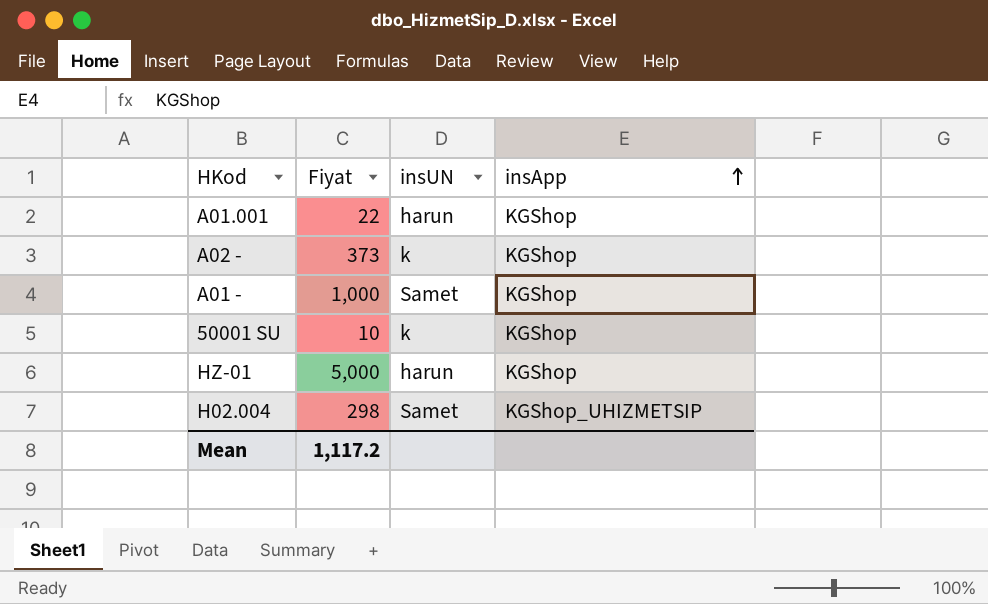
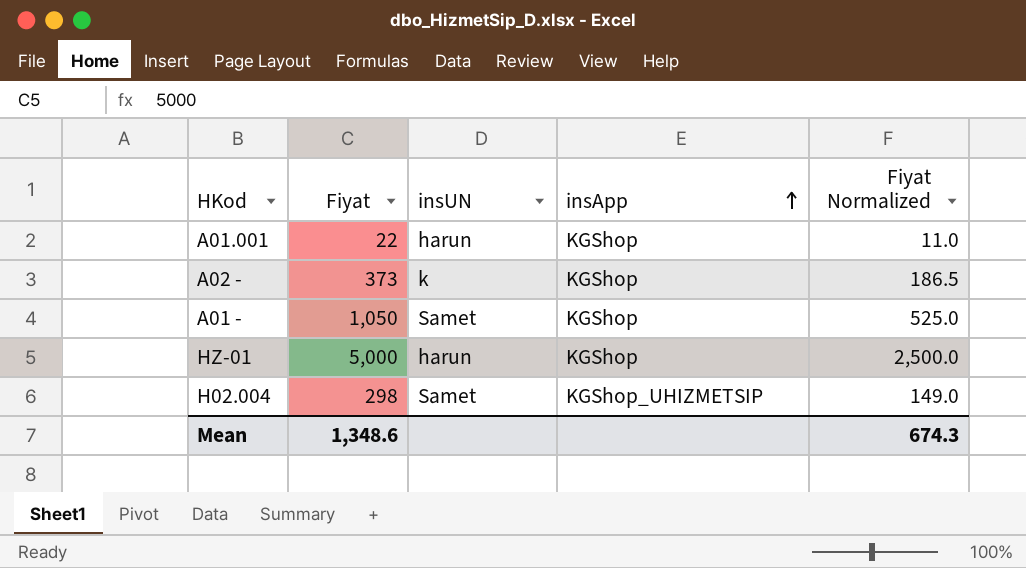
column Fiyat Normalized | formula: none -> [Fiyat] * 0.5
row 50001 SU: 10 | k | KGShop -> none
A01 - | Fiyat: 1,000 -> 1,050
Mean | Fiyat: 1,117.2 -> 1,348.6

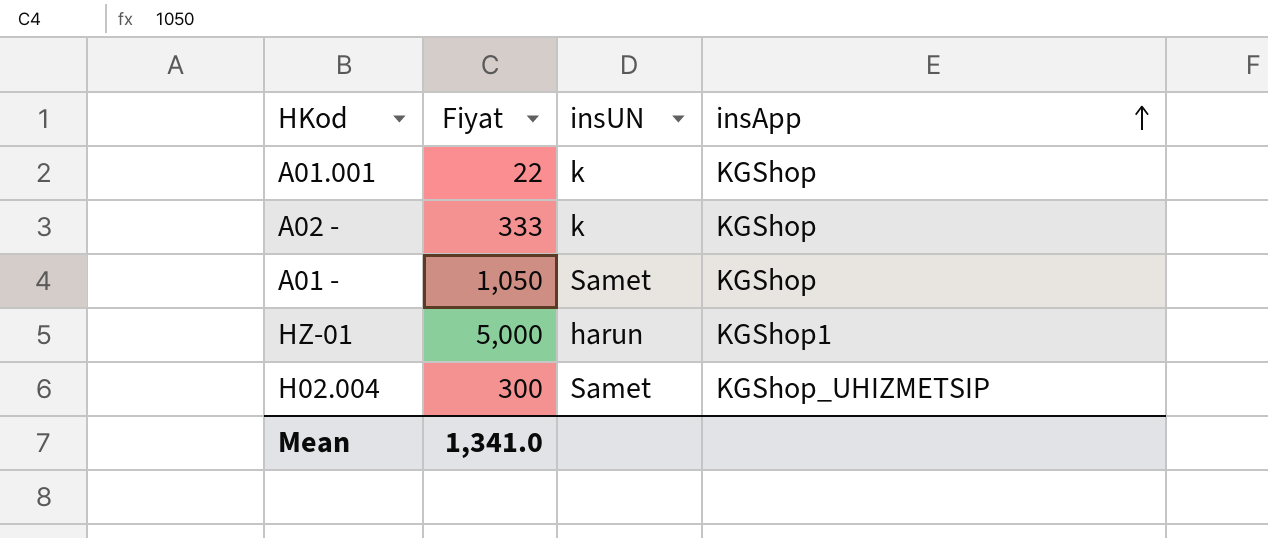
column Fiyat Normalized | formula: [Fiyat] * 0.5 -> none
A01.001 | insUN: harun -> k
A02 - | Fiyat: 373 -> 333
HZ-01 | insApp: KGShop -> KGShop1
H02.004 | Fiyat: 298 -> 300
Mean | Fiyat: 1,348.6 -> 1,341.0

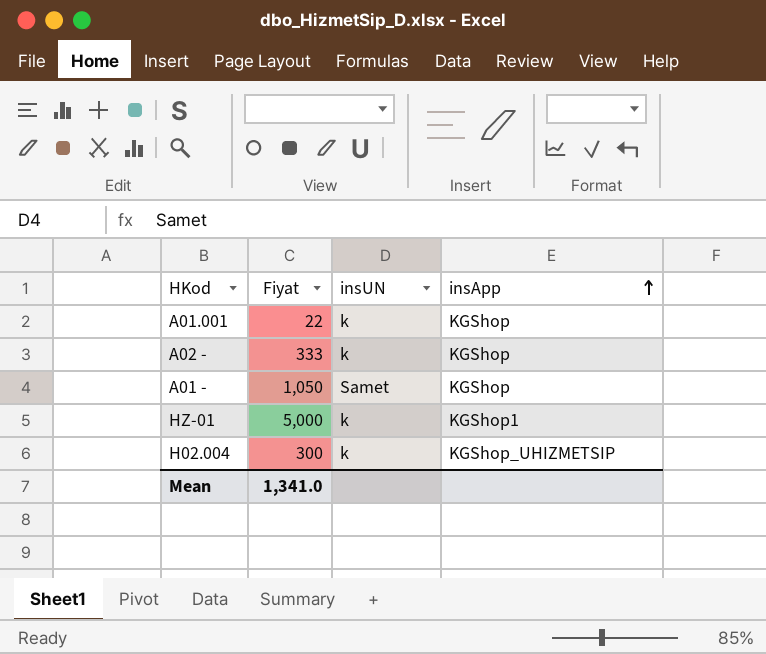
HZ-01 | insUN: harun -> k
H02.004 | insUN: Samet -> k

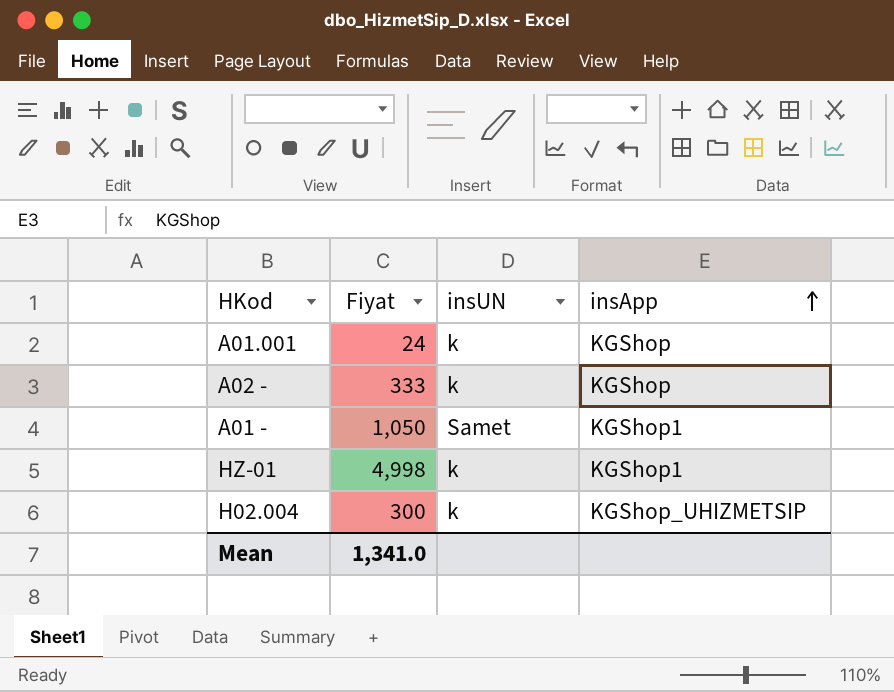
A01.001 | Fiyat: 22 -> 24
A01 - | insApp: KGShop -> KGShop1
HZ-01 | Fiyat: 5,000 -> 4,998

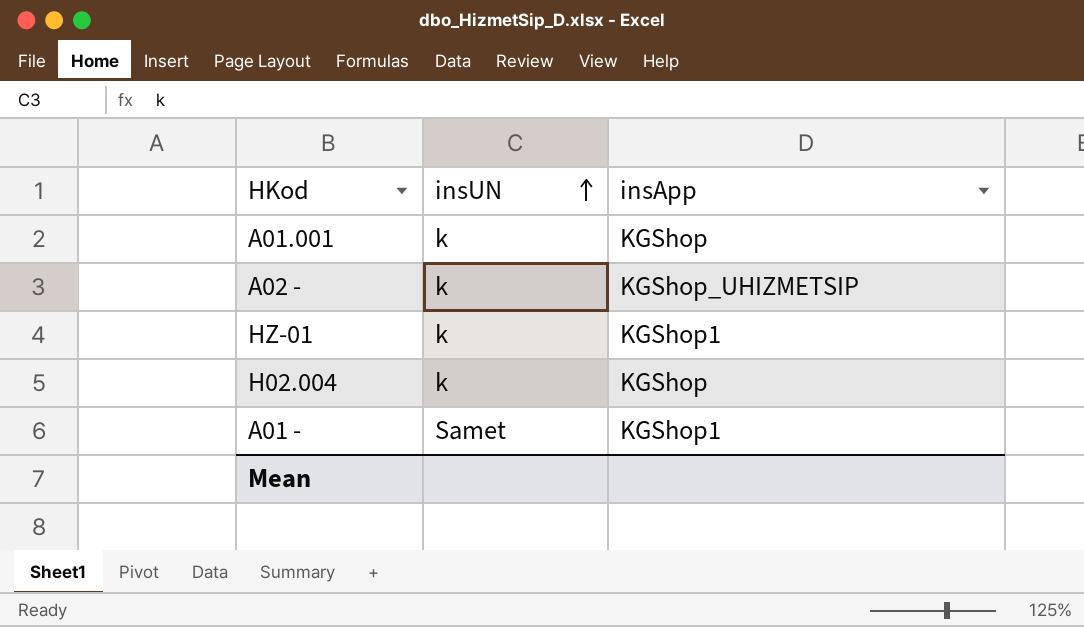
row order: insApp ascending -> insUN ascending
column Fiyat | position: 2 -> none
A02 - | insApp: KGShop -> KGShop_UHIZMETSIP
H02.004 | insApp: KGShop_UHIZMETSIP -> KGShop

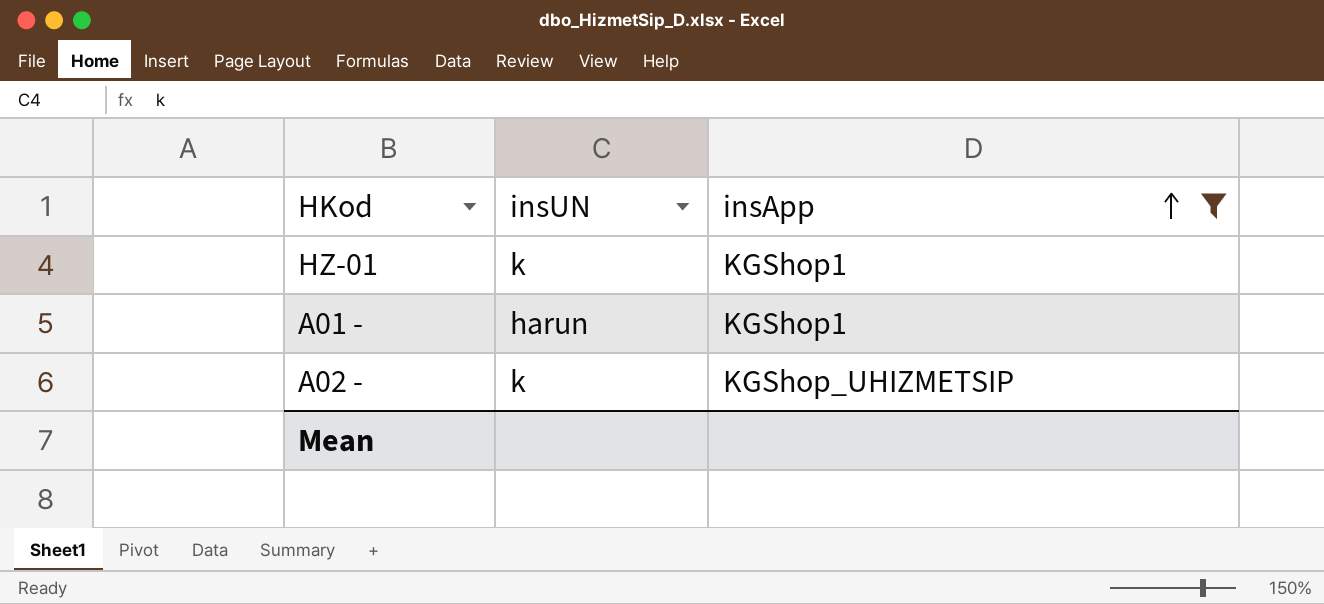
filter: none -> insApp != KGShop
row order: insUN ascending -> insApp ascending
A01 - | insUN: Samet -> harun

